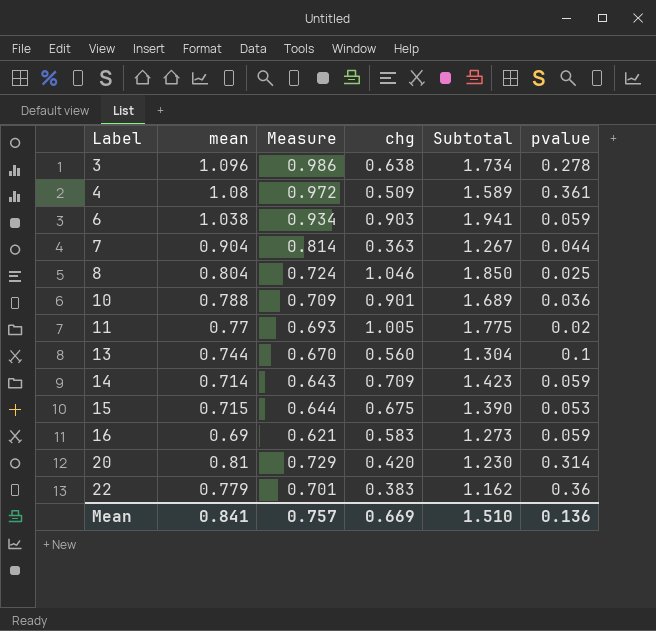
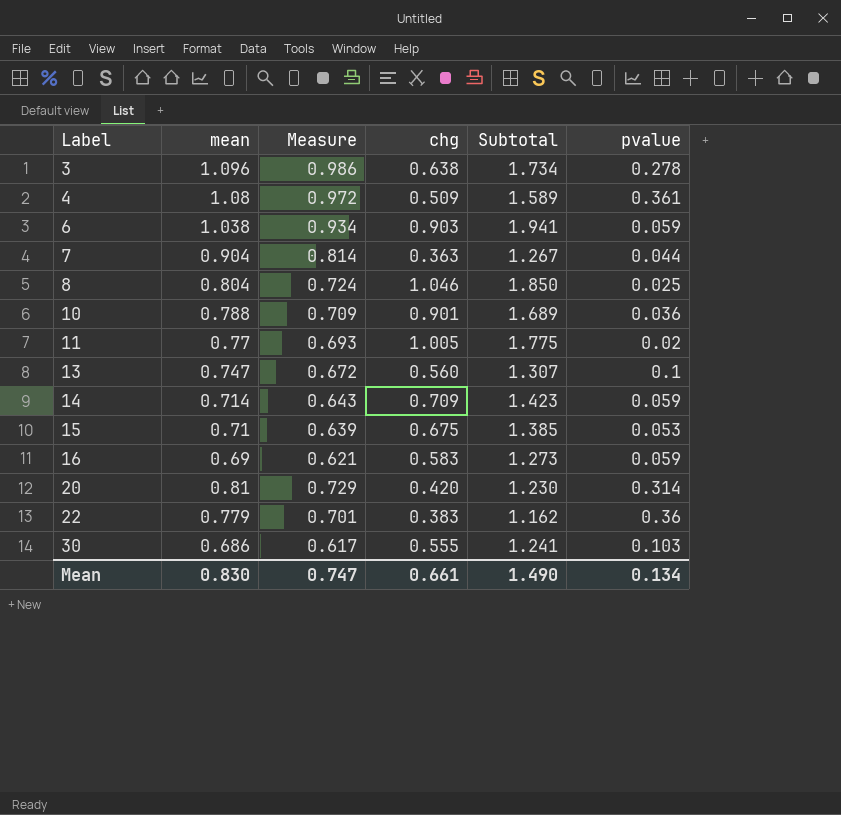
13 | mean: 0.744 -> 0.747
13 | Measure: 0.670 -> 0.672
13 | Subtotal: 1.304 -> 1.307
15 | mean: 0.715 -> 0.71
15 | Measure: 0.644 -> 0.639
15 | Subtotal: 1.390 -> 1.385
row 30: none -> 0.686 | 0.617 | 0.555 | 1.241 | 0.103
Mean | mean: 0.841 -> 0.830
Mean | Measure: 0.757 -> 0.747
Mean | chg: 0.669 -> 0.661
Mean | Subtotal: 1.510 -> 1.490
Mean | pvalue: 0.136 -> 0.134

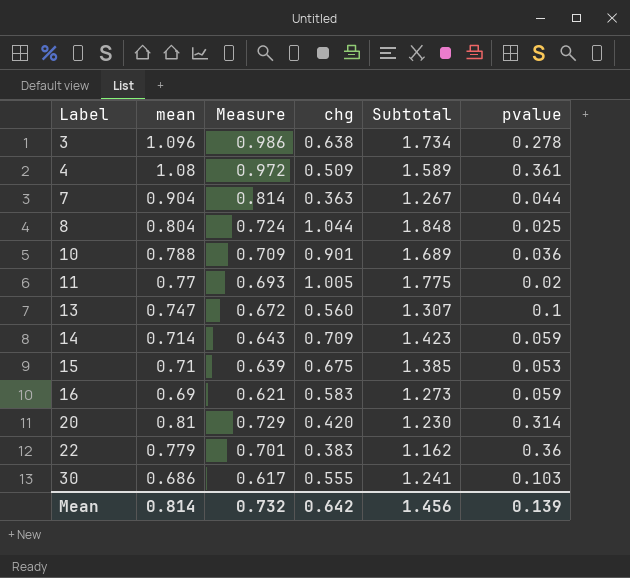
row 6: 1.038 | 0.934 | 0.903 | 1.941 | 0.059 -> none
8 | chg: 1.046 -> 1.044
8 | Subtotal: 1.850 -> 1.848
Mean | mean: 0.830 -> 0.814
Mean | Measure: 0.747 -> 0.732
Mean | chg: 0.661 -> 0.642
Mean | Subtotal: 1.490 -> 1.456
Mean | pvalue: 0.134 -> 0.139

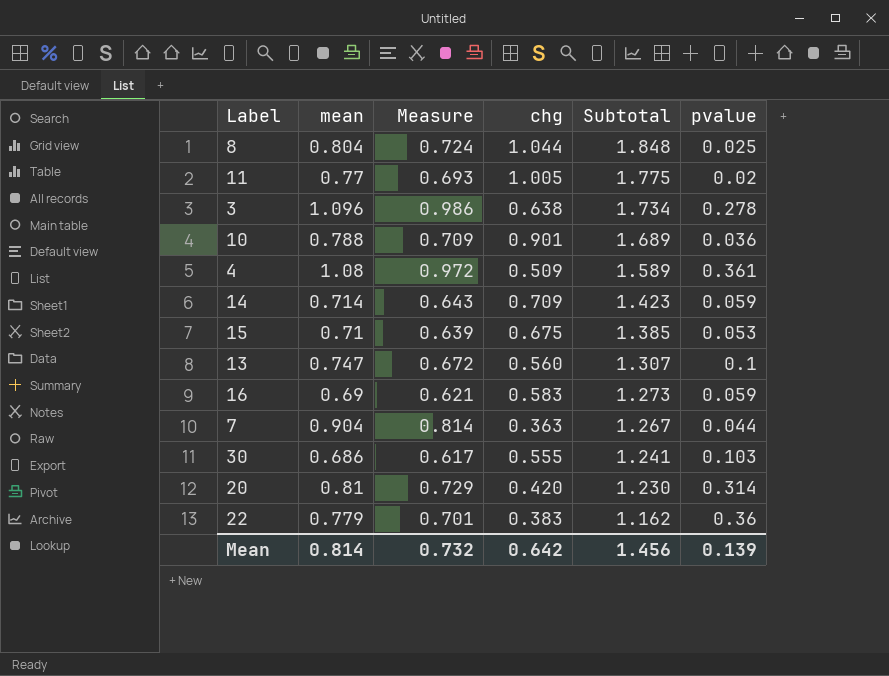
row order: Label ascending -> Subtotal descending

